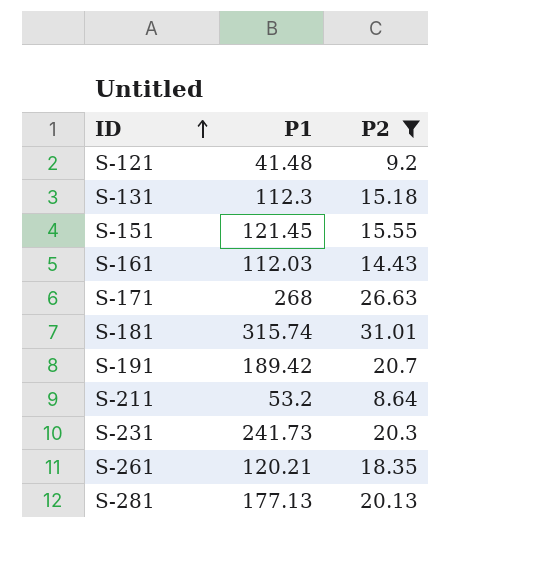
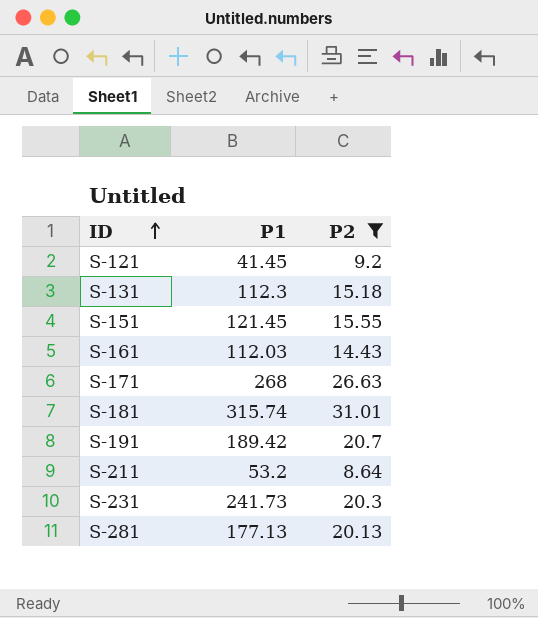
row S-261: 120.21 | 18.35 -> none
S-121 | P1: 41.48 -> 41.45

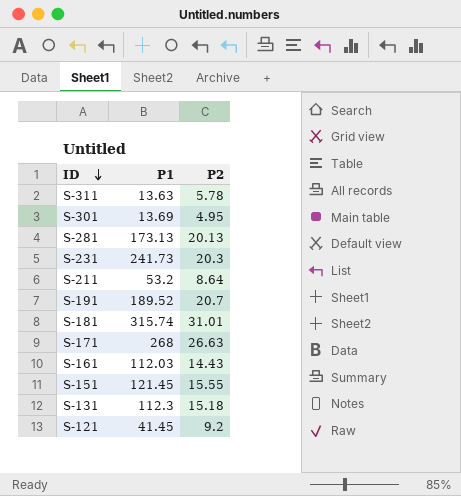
filter: P2 >= 8.64 -> none
row order: ID ascending -> ID descending
S-281 | P1: 177.13 -> 173.13
S-191 | P1: 189.42 -> 189.52

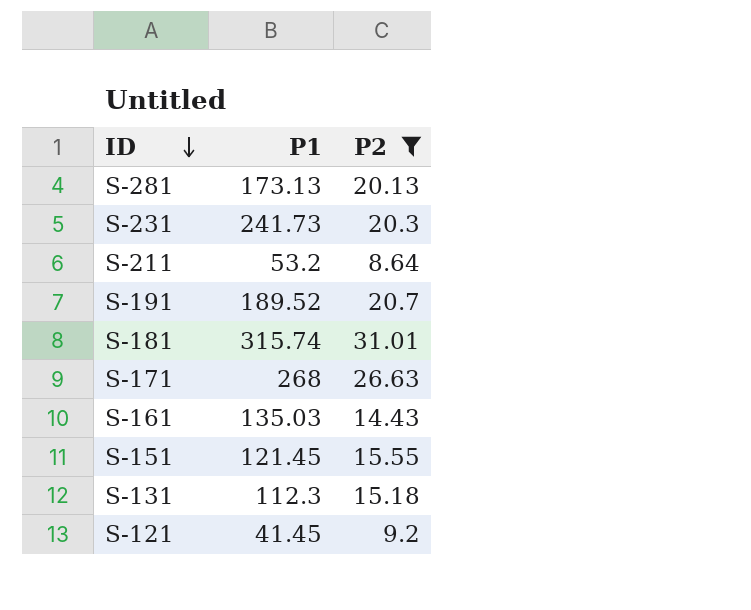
filter: none -> P2 >= 8.64
S-161 | P1: 112.03 -> 135.03

